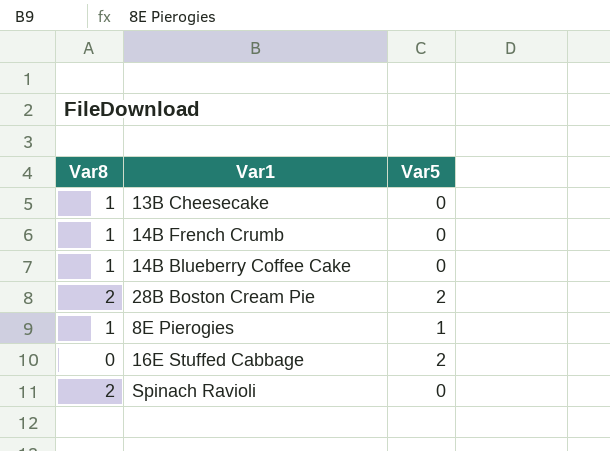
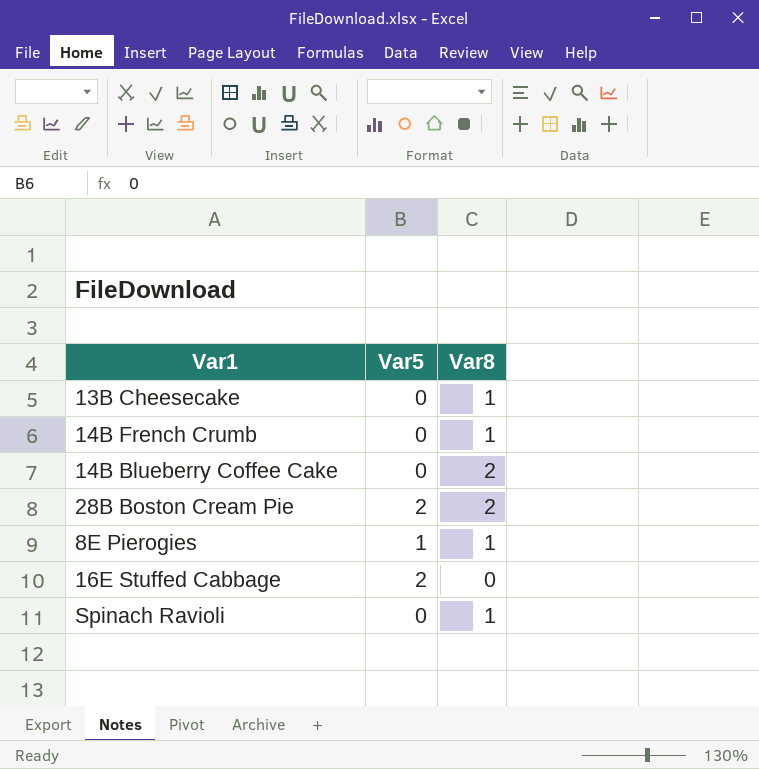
column Var8 | position: 1 -> 3
14B Blueberry Coffee Cake | Var8: 1 -> 2
Spinach Ravioli | Var8: 2 -> 1

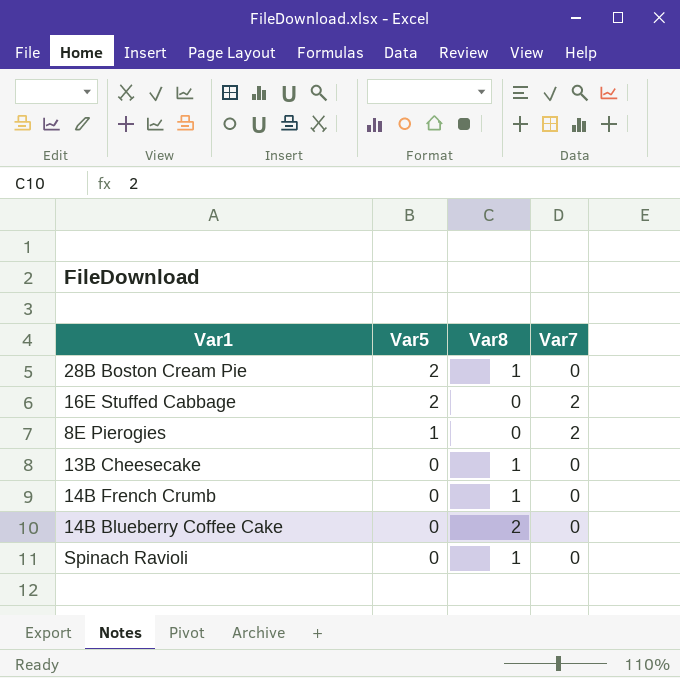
row order: none -> Var5 descending
column Var7 | position: none -> 4
28B Boston Cream Pie | Var8: 2 -> 1
8E Pierogies | Var8: 1 -> 0

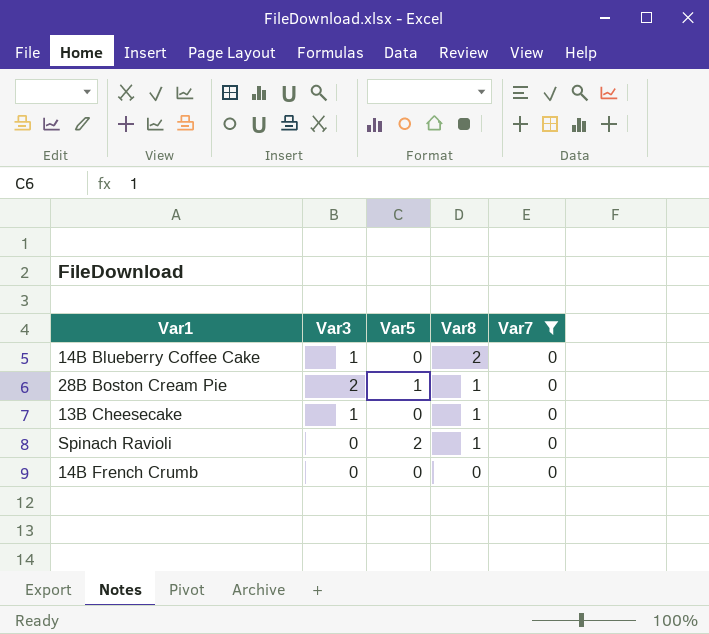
filter: none -> Var7 = 0
row order: Var5 descending -> Var8 descending
column Var3 | position: none -> 2
28B Boston Cream Pie | Var5: 2 -> 1
Spinach Ravioli | Var5: 0 -> 2
14B French Crumb | Var8: 1 -> 0

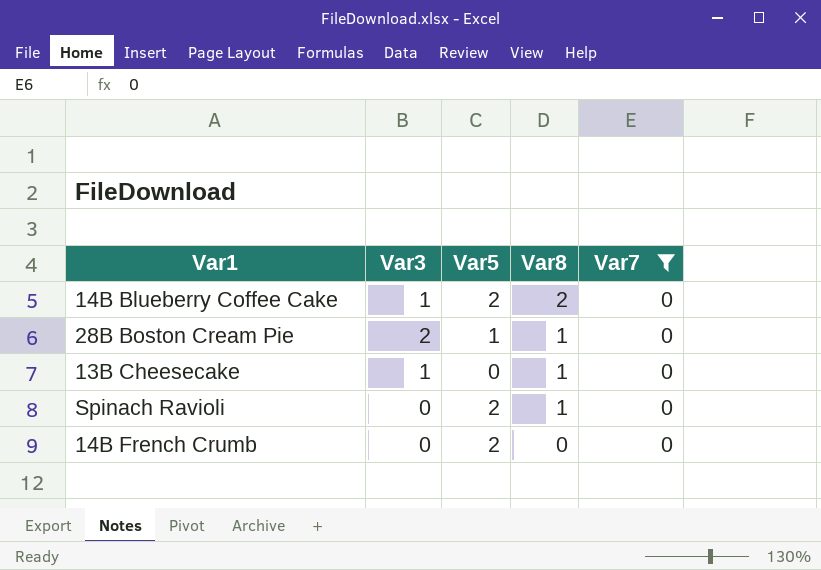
14B Blueberry Coffee Cake | Var5: 0 -> 2
14B French Crumb | Var5: 0 -> 2

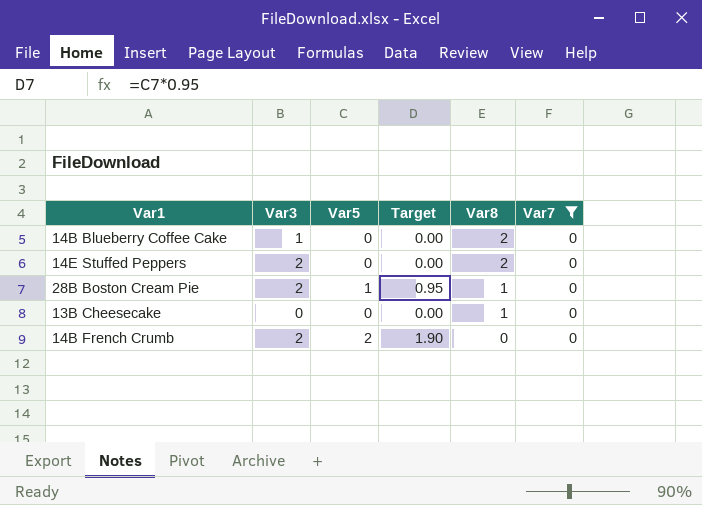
column Target | formula: none -> [Var5] * 0.95
row Spinach Ravioli: 0 | 2 | 1 | 0 -> none
14B Blueberry Coffee Cake | Var5: 2 -> 0
row 14E Stuffed Peppers: none -> 2 | 0 | 0.00 | 2 | 0
13B Cheesecake | Var3: 1 -> 0
14B French Crumb | Var3: 0 -> 2

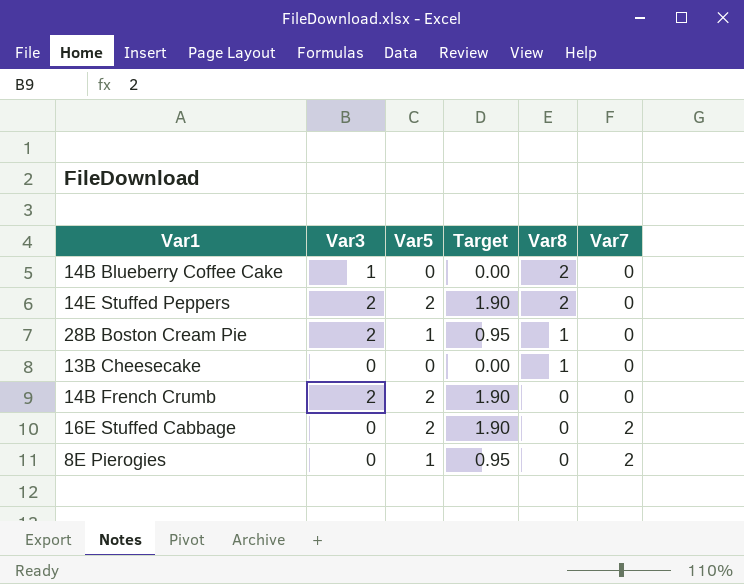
filter: Var7 = 0 -> none
14E Stuffed Peppers | Var5: 0 -> 2
14E Stuffed Peppers | Target: 0.00 -> 1.90

